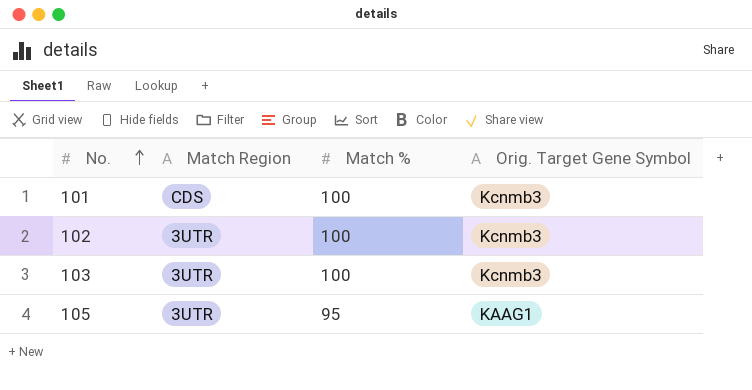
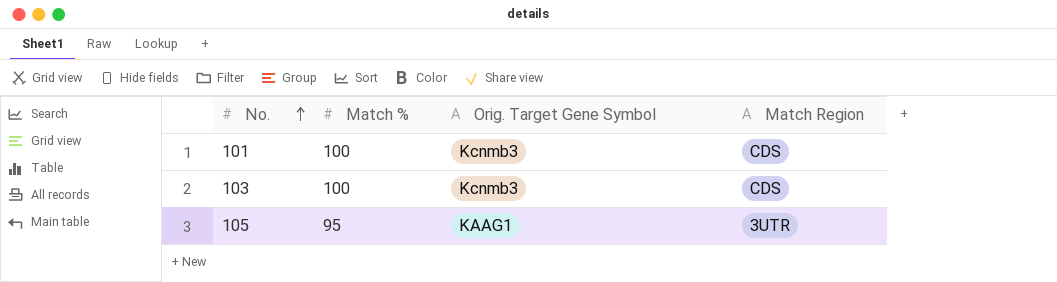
column Match Region | position: 2 -> 4
row 102: 3UTR | 100 | Kcnmb3 -> none
103 | Match Region: 3UTR -> CDS

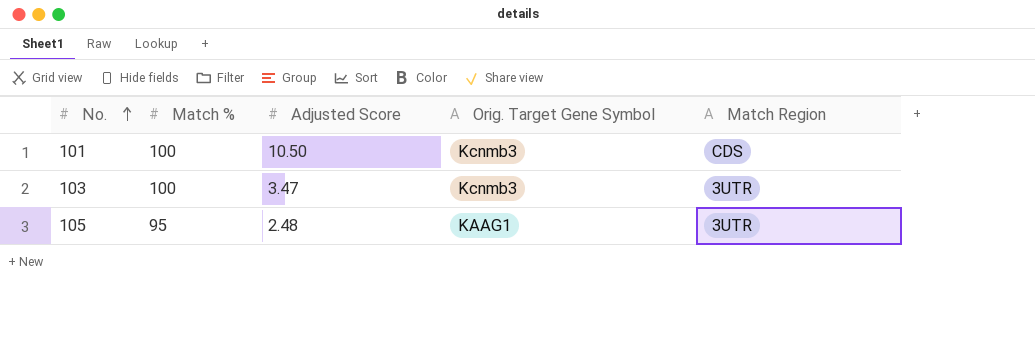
column Adjusted Score | position: none -> 3
103 | Match Region: CDS -> 3UTR

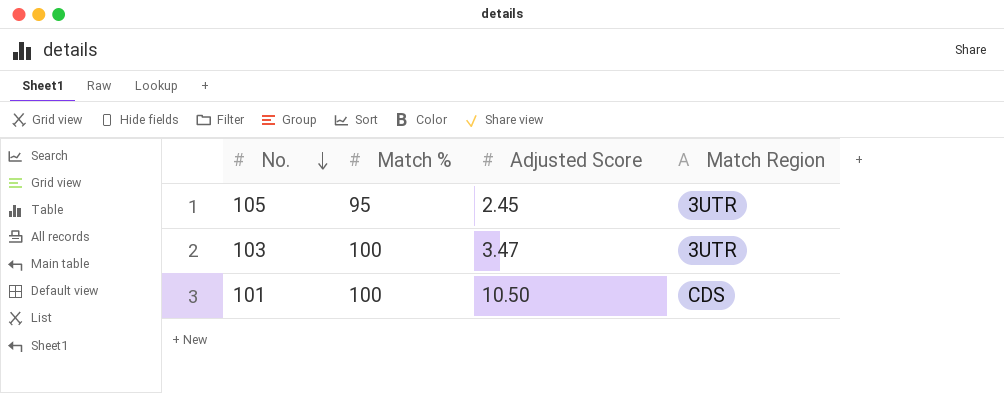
row order: No. ascending -> No. descending
column Orig. Target Gene Symbol | position: 4 -> none
105 | Adjusted Score: 2.48 -> 2.45

